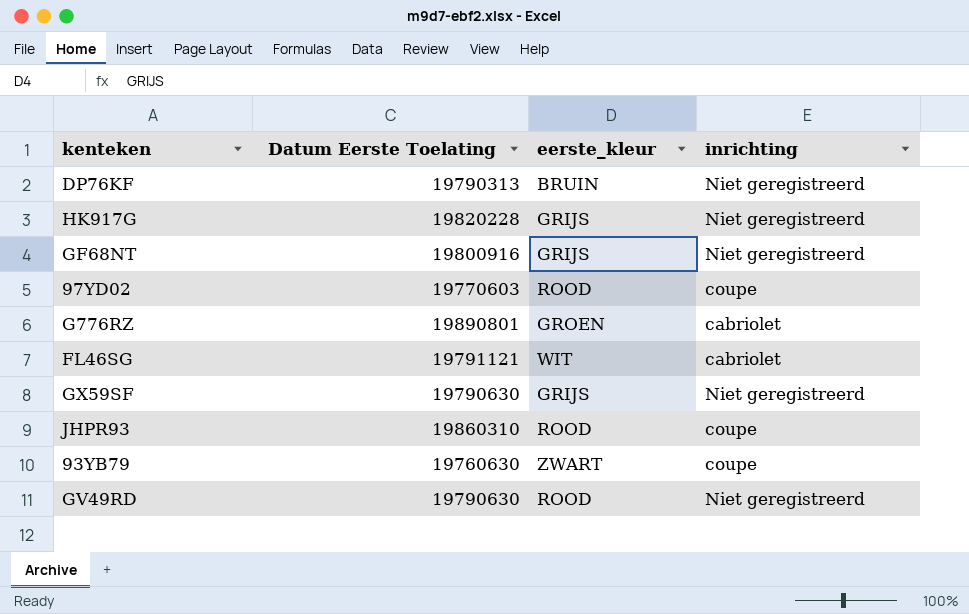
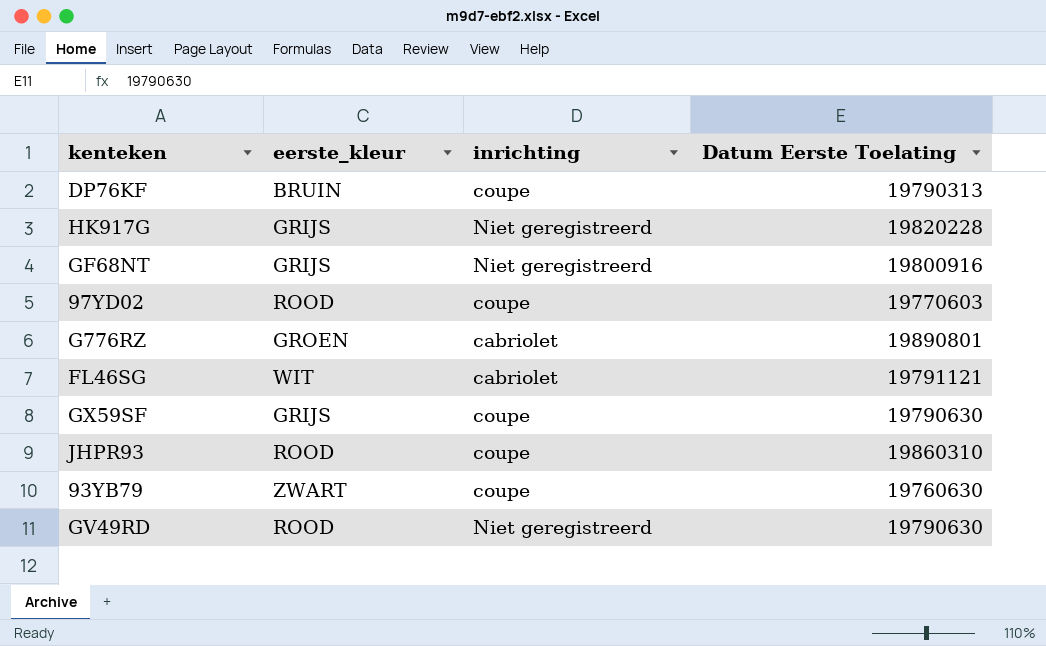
column Datum Eerste Toelating | position: 2 -> 4
DP76KF | inrichting: Niet geregistreerd -> coupe
GX59SF | inrichting: Niet geregistreerd -> coupe

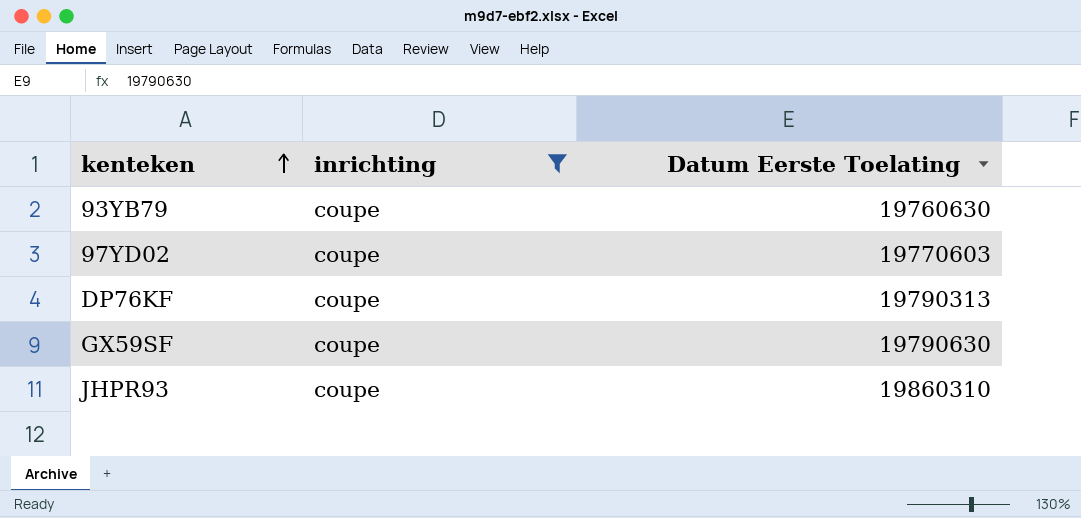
filter: none -> inrichting = coupe
row order: none -> kenteken ascending
column eerste_kleur | position: 2 -> none

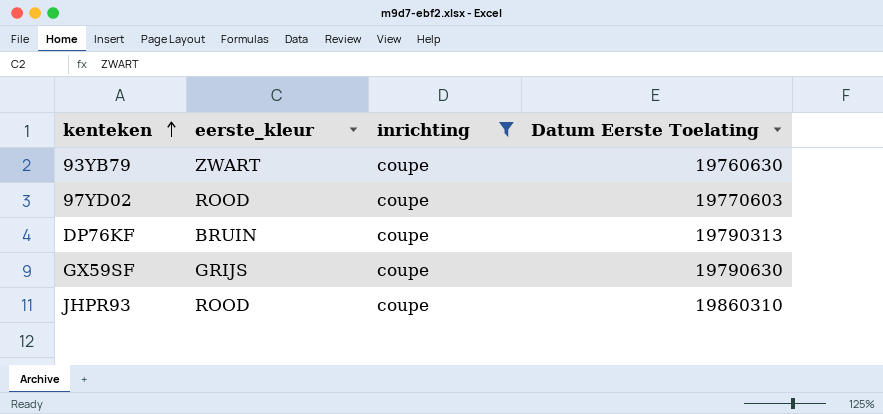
column eerste_kleur | position: none -> 2

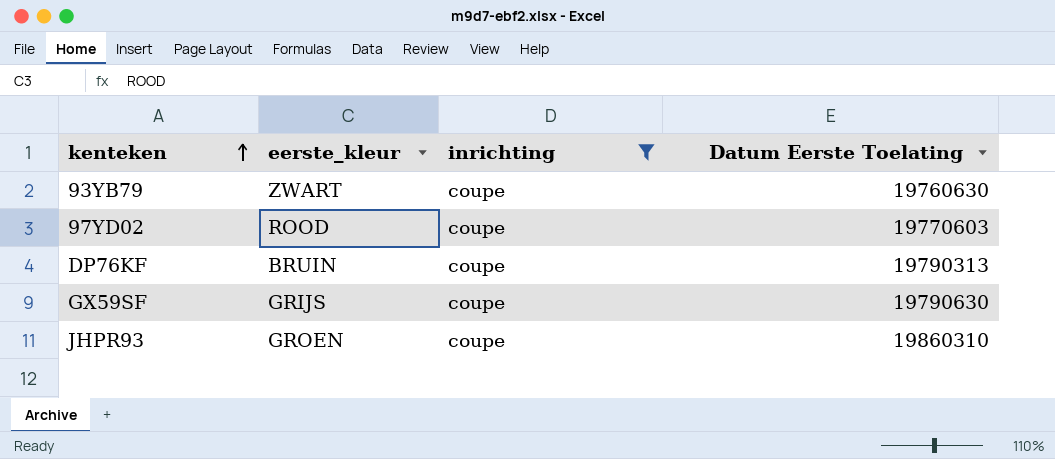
JHPR93 | eerste_kleur: ROOD -> GROEN

